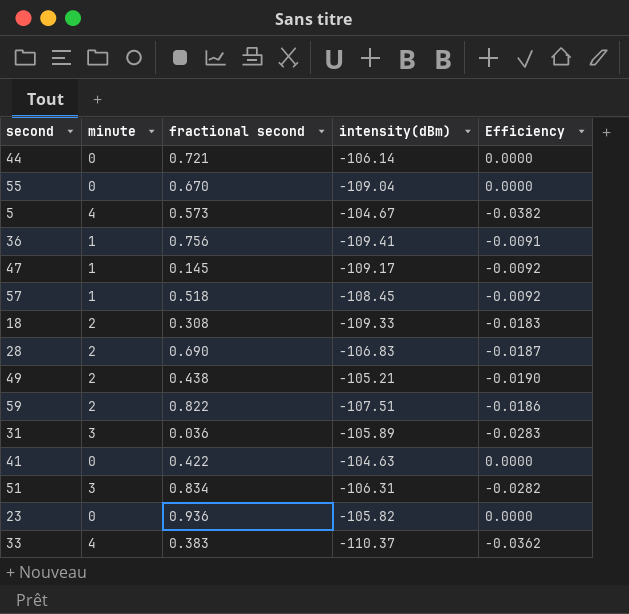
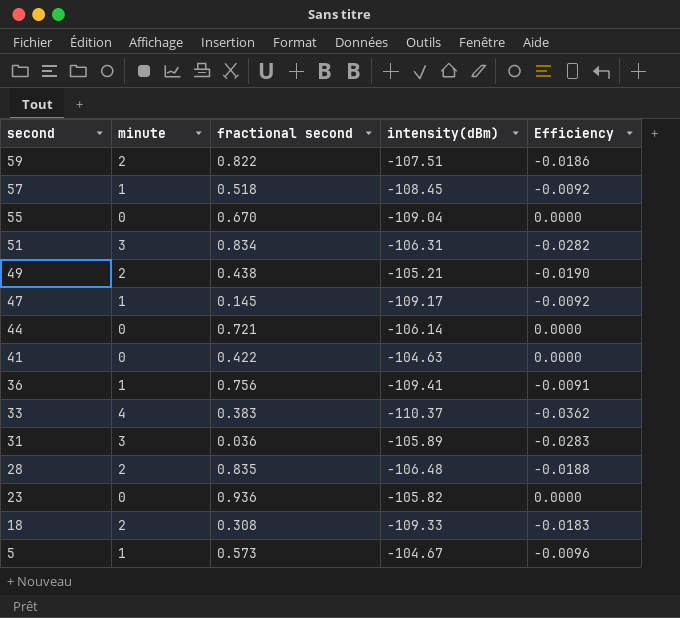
row order: none -> second descending
28 | fractional second: 0.690 -> 0.835
28 | intensity(dBm): -106.83 -> -106.48
28 | Efficiency: -0.0187 -> -0.0188
5 | minute: 4 -> 1
5 | Efficiency: -0.0382 -> -0.0096

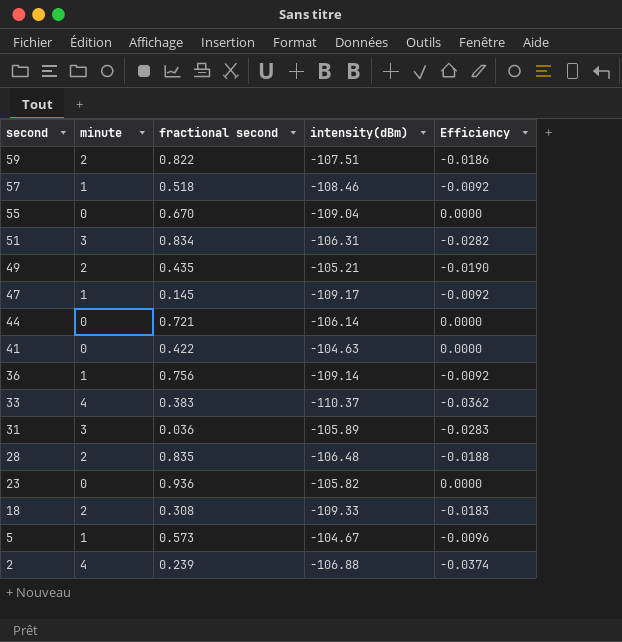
57 | intensity(dBm): -108.45 -> -108.46
49 | fractional second: 0.438 -> 0.435
36 | intensity(dBm): -109.41 -> -109.14
36 | Efficiency: -0.0091 -> -0.0092
row 2: none -> 4 | 0.239 | -106.88 | -0.0374

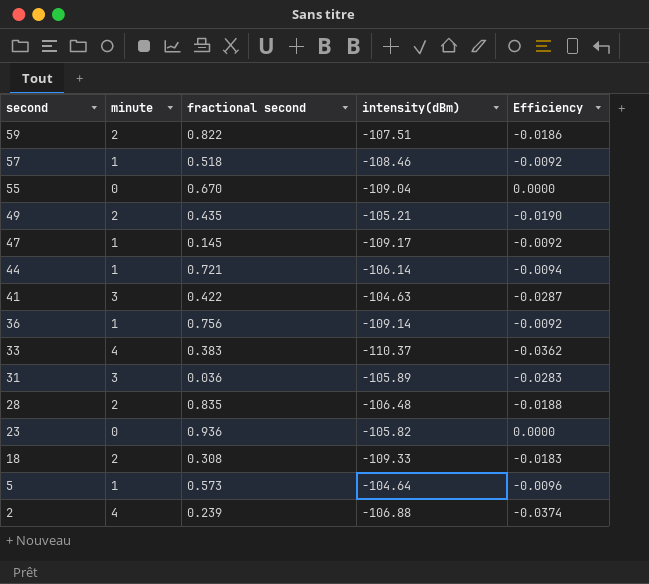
row 51: 3 | 0.834 | -106.31 | -0.0282 -> none
44 | minute: 0 -> 1
44 | Efficiency: 0.0000 -> -0.0094
41 | minute: 0 -> 3
41 | Efficiency: 0.0000 -> -0.0287
5 | intensity(dBm): -104.67 -> -104.64

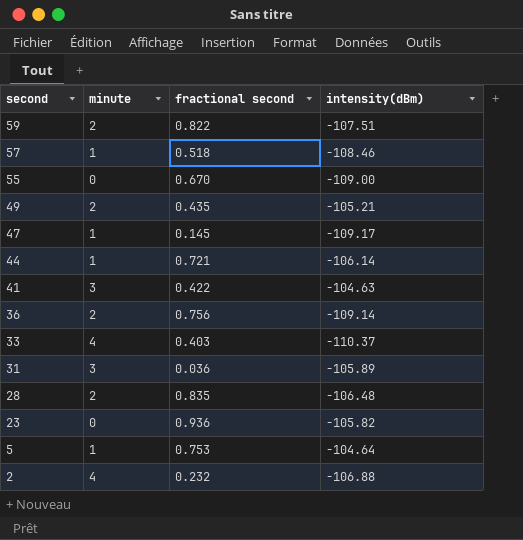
column Efficiency | formula: [minute] / [intensity(dBm)] -> none
row 18: 2 | 0.308 | -109.33 | -0.0183 -> none
55 | intensity(dBm): -109.04 -> -109.00
36 | minute: 1 -> 2
33 | fractional second: 0.383 -> 0.403
5 | fractional second: 0.573 -> 0.753
2 | fractional second: 0.239 -> 0.232

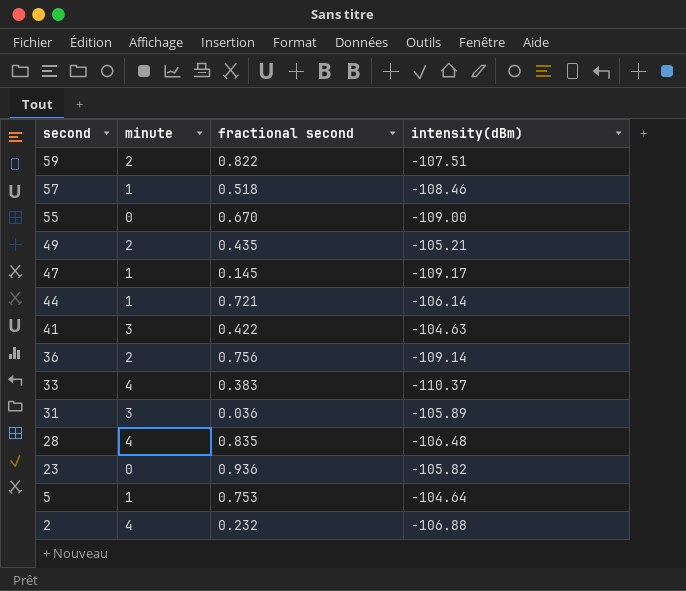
33 | fractional second: 0.403 -> 0.383
28 | minute: 2 -> 4

